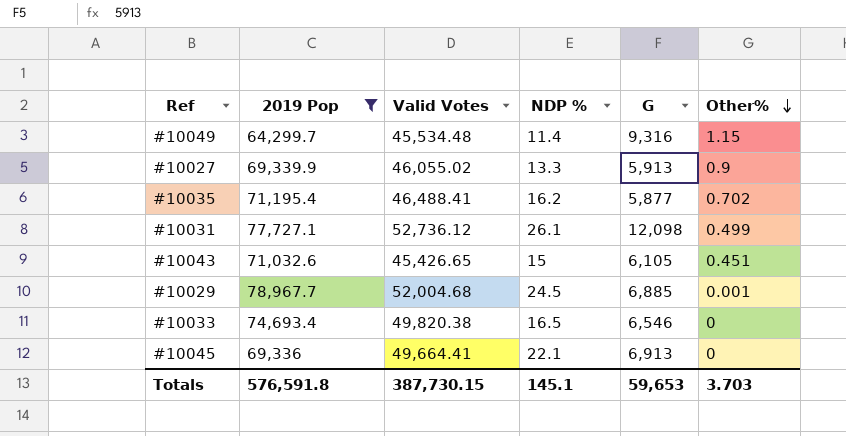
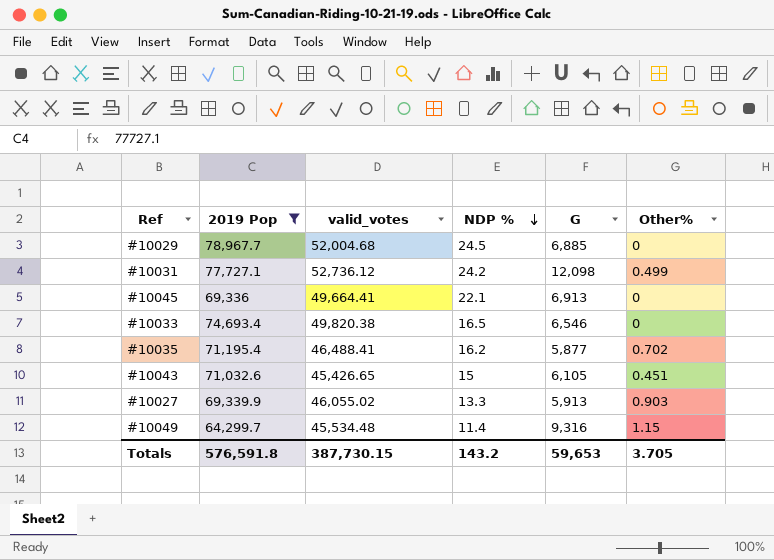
row order: Other% descending -> NDP % descending
column name: Valid Votes -> valid_votes
#10029 | Other%: 0.001 -> 0
#10031 | NDP %: 26.1 -> 24.2
#10027 | Other%: 0.9 -> 0.903
Totals | NDP %: 145.1 -> 143.2
Totals | Other%: 3.703 -> 3.705

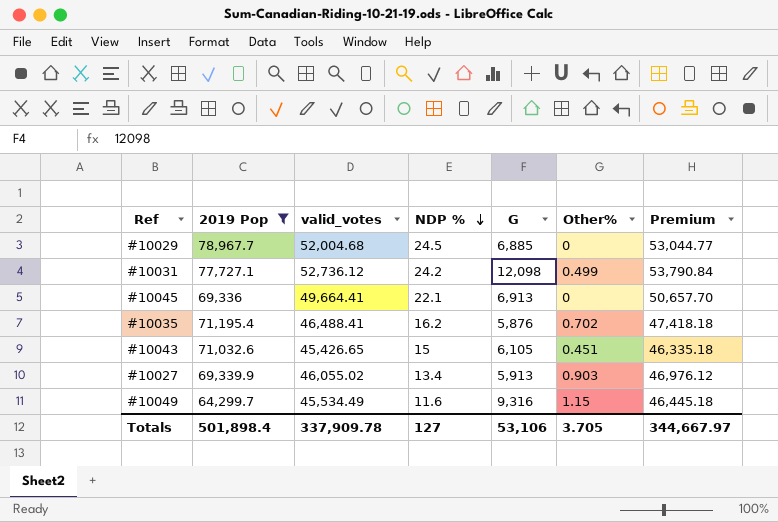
column Premium | formula: none -> [valid_votes] * 1.02
row #10033: 74,693.4 | 49,820.38 | 16.5 | 6,546 | 0 -> none
#10035 | G: 5,877 -> 5,876
#10027 | NDP %: 13.3 -> 13.4
#10049 | valid_votes: 45,534.48 -> 45,534.49
#10049 | NDP %: 11.4 -> 11.6
Totals | 2019 Pop: 576,591.8 -> 501,898.4
Totals | valid_votes: 387,730.15 -> 337,909.78
Totals | NDP %: 143.2 -> 127
Totals | G: 59,653 -> 53,106

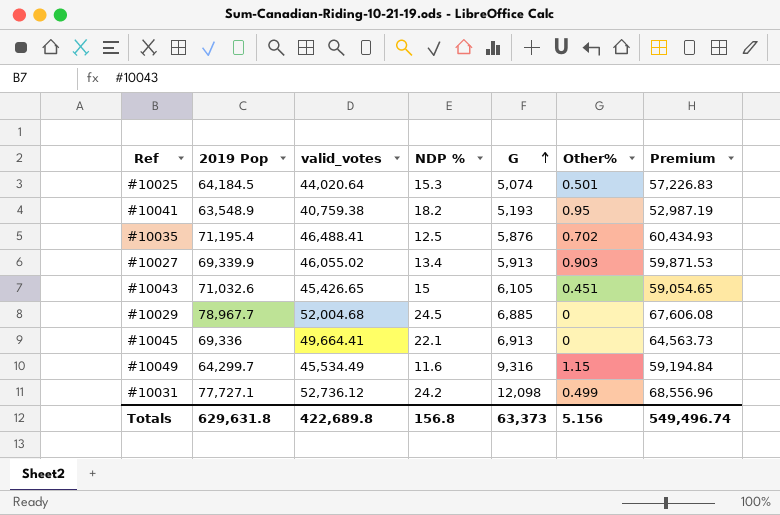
filter: 2019 Pop >= 64,299.7 -> none
row order: NDP % descending -> G ascending
column Premium | formula: [valid_votes] * 1.02 -> [valid_votes] * 1.3
#10035 | NDP %: 16.2 -> 12.5
Totals | 2019 Pop: 501,898.4 -> 629,631.8
Totals | valid_votes: 337,909.78 -> 422,689.8
Totals | NDP %: 127 -> 156.8
Totals | G: 53,106 -> 63,373
Totals | Other%: 3.705 -> 5.156
Totals | Premium: 344,667.97 -> 549,496.74

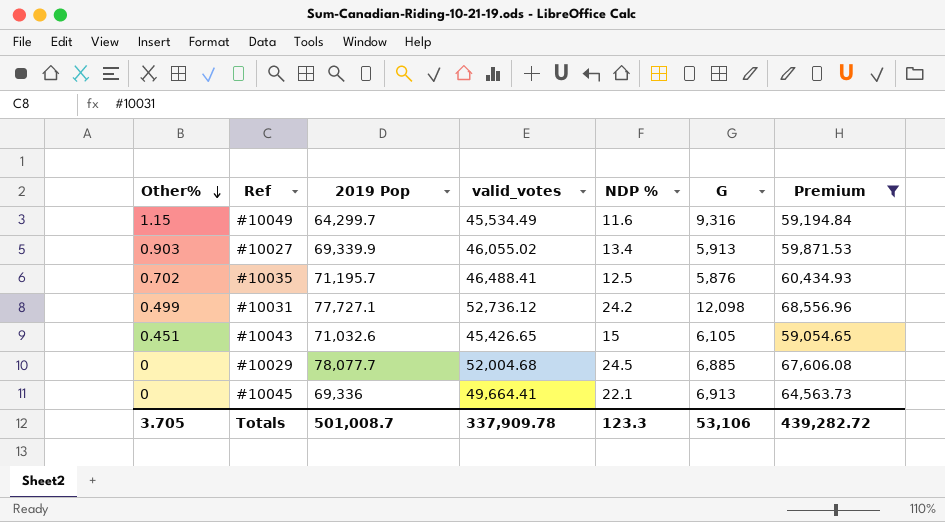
filter: none -> Premium >= 59,054.65
row order: G ascending -> Other% descending
column Other% | position: 6 -> 1
#10035 | 2019 Pop: 71,195.4 -> 71,195.7
#10029 | 2019 Pop: 78,967.7 -> 78,077.7
Totals | Other%: 5.156 -> 3.705
Totals | 2019 Pop: 629,631.8 -> 501,008.7
Totals | valid_votes: 422,689.8 -> 337,909.78
Totals | NDP %: 156.8 -> 123.3
Totals | G: 63,373 -> 53,106
Totals | Premium: 549,496.74 -> 439,282.72

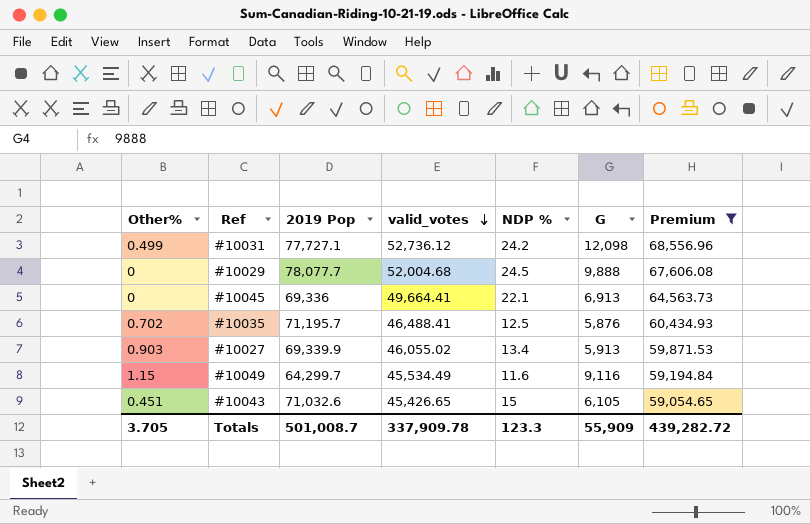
row order: Other% descending -> valid_votes descending
#10029 | G: 6,885 -> 9,888
#10049 | G: 9,316 -> 9,116
Totals | G: 53,106 -> 55,909

